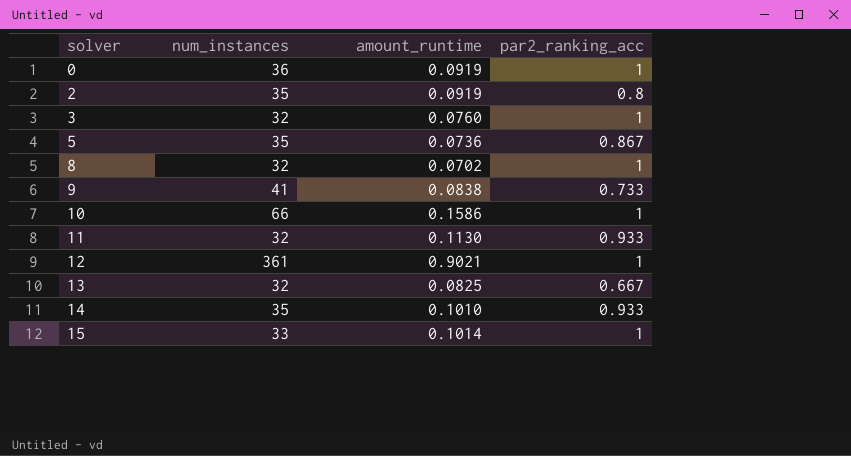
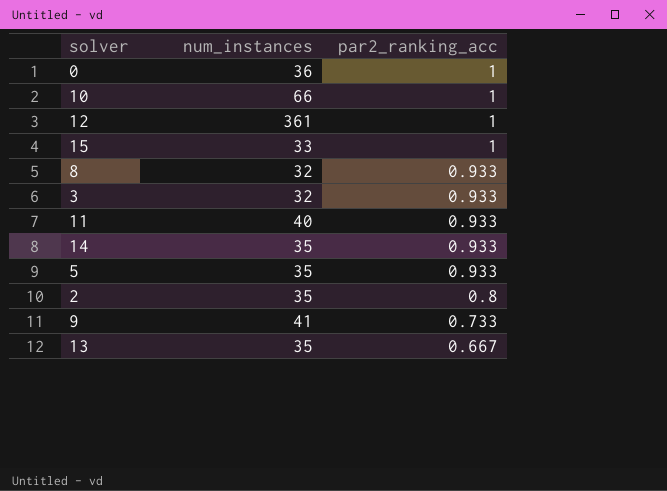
row order: solver ascending -> par2_ranking_acc descending
column amount_runtime | position: 3 -> none
8 | par2_ranking_acc: 1 -> 0.933
3 | par2_ranking_acc: 1 -> 0.933
11 | num_instances: 32 -> 40
5 | par2_ranking_acc: 0.867 -> 0.933
13 | num_instances: 32 -> 35

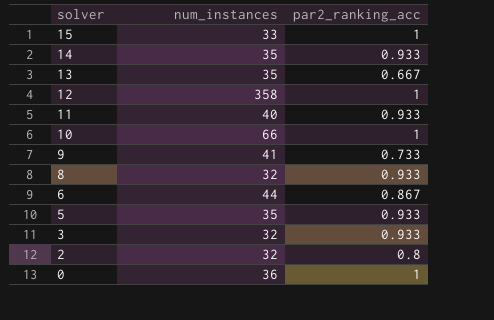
row order: par2_ranking_acc descending -> solver descending
12 | num_instances: 361 -> 358
row 6: none -> 44 | 0.867
2 | num_instances: 35 -> 32

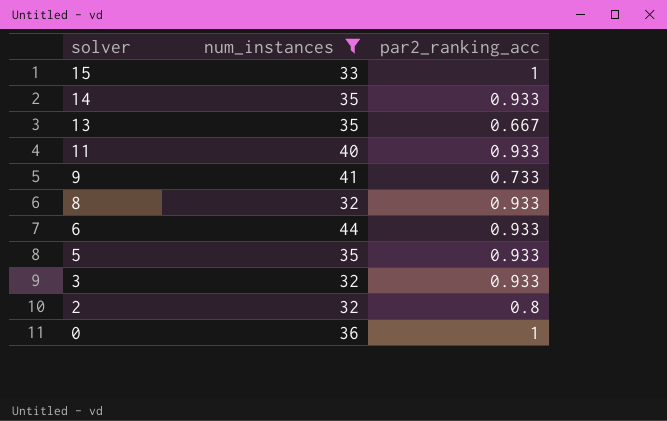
filter: none -> num_instances <= 44
6 | par2_ranking_acc: 0.867 -> 0.933

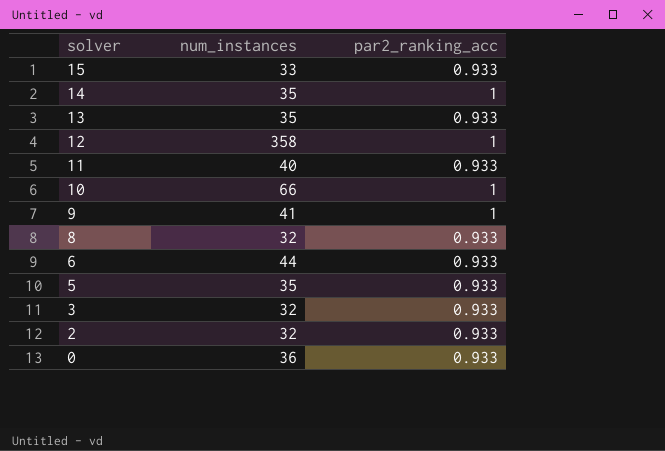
filter: num_instances <= 44 -> none
15 | par2_ranking_acc: 1 -> 0.933
14 | par2_ranking_acc: 0.933 -> 1
13 | par2_ranking_acc: 0.667 -> 0.933
9 | par2_ranking_acc: 0.733 -> 1
2 | par2_ranking_acc: 0.8 -> 0.933
0 | par2_ranking_acc: 1 -> 0.933

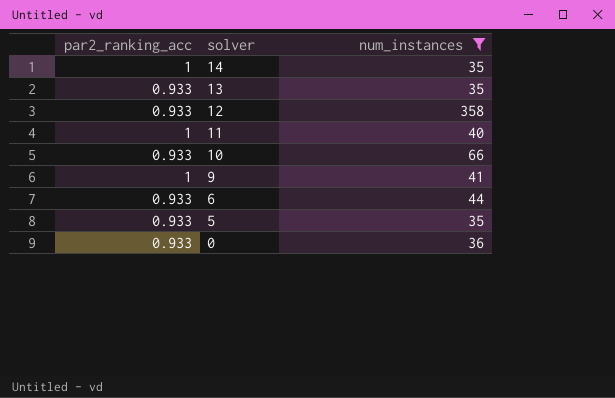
filter: none -> num_instances >= 35
column par2_ranking_acc | position: 3 -> 1
12 | par2_ranking_acc: 1 -> 0.933
11 | par2_ranking_acc: 0.933 -> 1
10 | par2_ranking_acc: 1 -> 0.933

